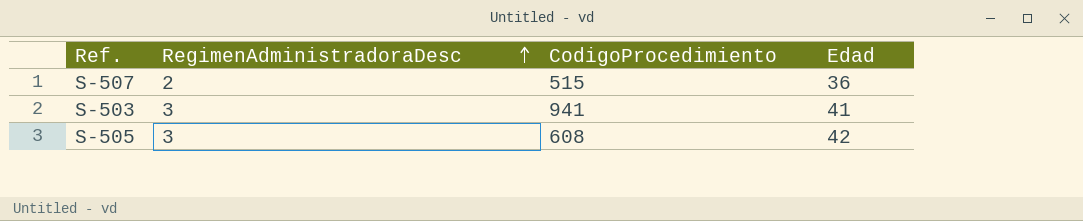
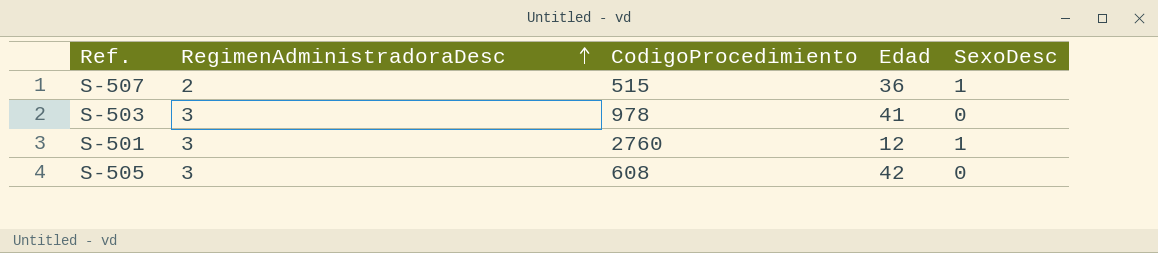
column SexoDesc | position: none -> 5
S-503 | CodigoProcedimiento: 941 -> 978
row S-501: none -> 3 | 2760 | 12 | 1

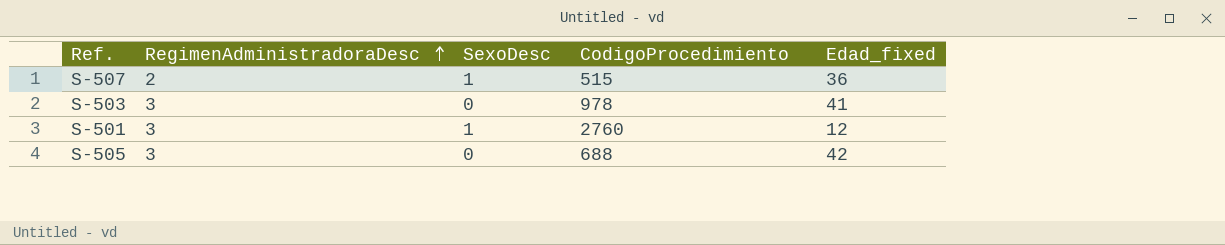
column SexoDesc | position: 5 -> 3
column name: Edad -> Edad_fixed
S-505 | CodigoProcedimiento: 608 -> 688

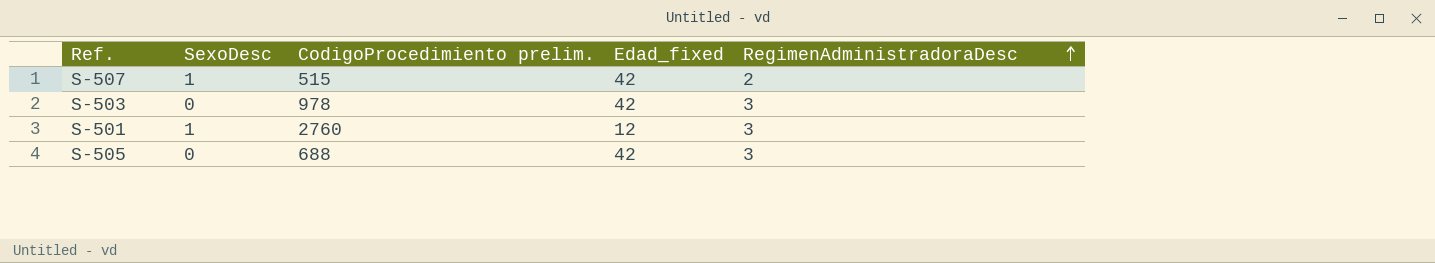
column name: CodigoProcedimiento -> CodigoProcedimiento prelim.
column RegimenAdministradoraDesc | position: 2 -> 5
S-507 | Edad_fixed: 36 -> 42
S-503 | Edad_fixed: 41 -> 42

